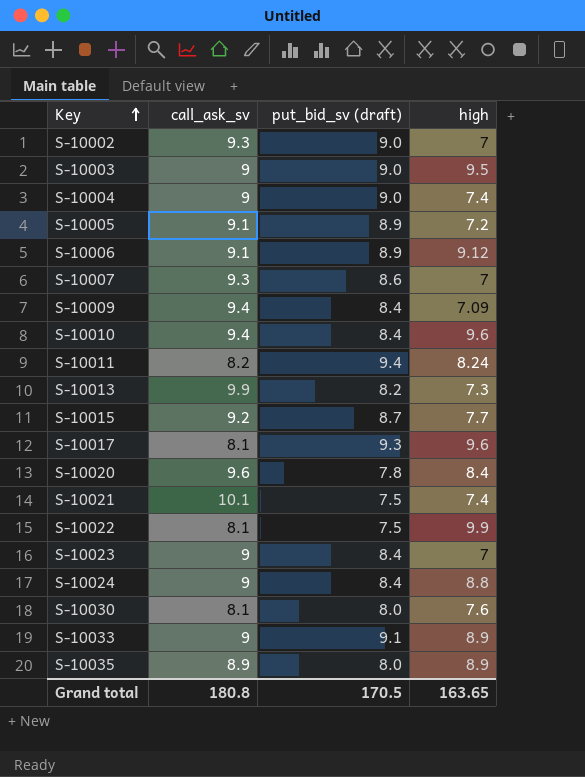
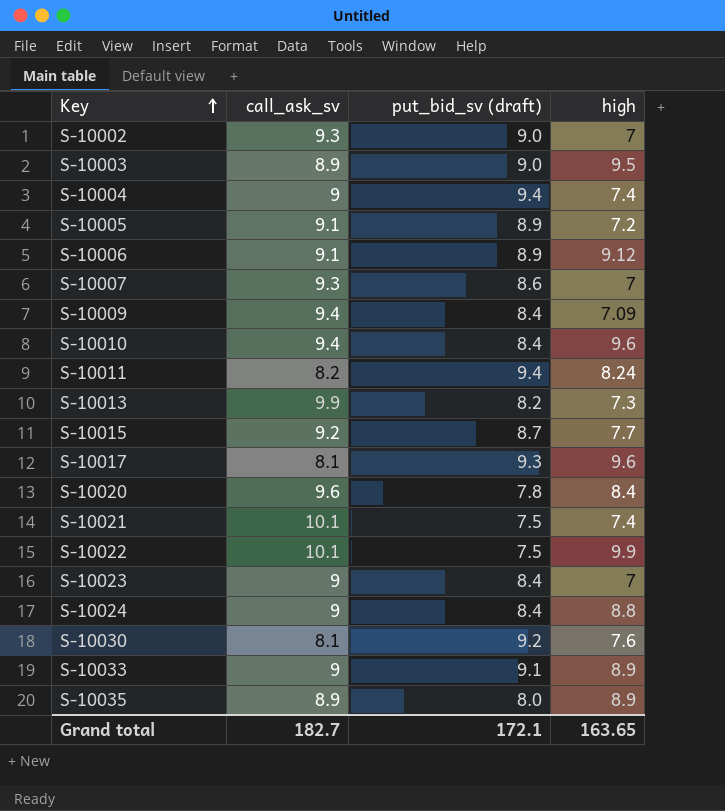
S-10003 | call_ask_sv: 9 -> 8.9
S-10004 | put_bid_sv (draft): 9.0 -> 9.4
S-10022 | call_ask_sv: 8.1 -> 10.1
S-10030 | put_bid_sv (draft): 8.0 -> 9.2
Grand total | call_ask_sv: 180.8 -> 182.7
Grand total | put_bid_sv (draft): 170.5 -> 172.1

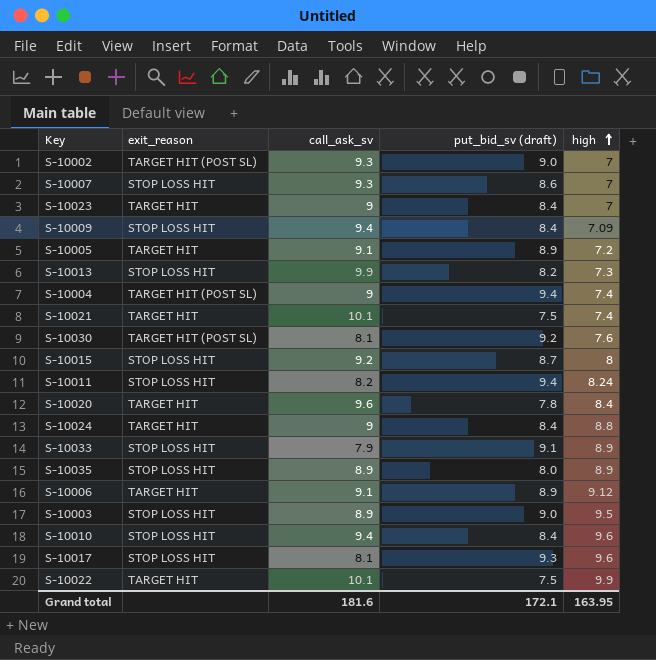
row order: Key ascending -> high ascending
column exit_reason | position: none -> 2
S-10015 | high: 7.7 -> 8
S-10033 | call_ask_sv: 9 -> 7.9
Grand total | call_ask_sv: 182.7 -> 181.6
Grand total | high: 163.65 -> 163.95

